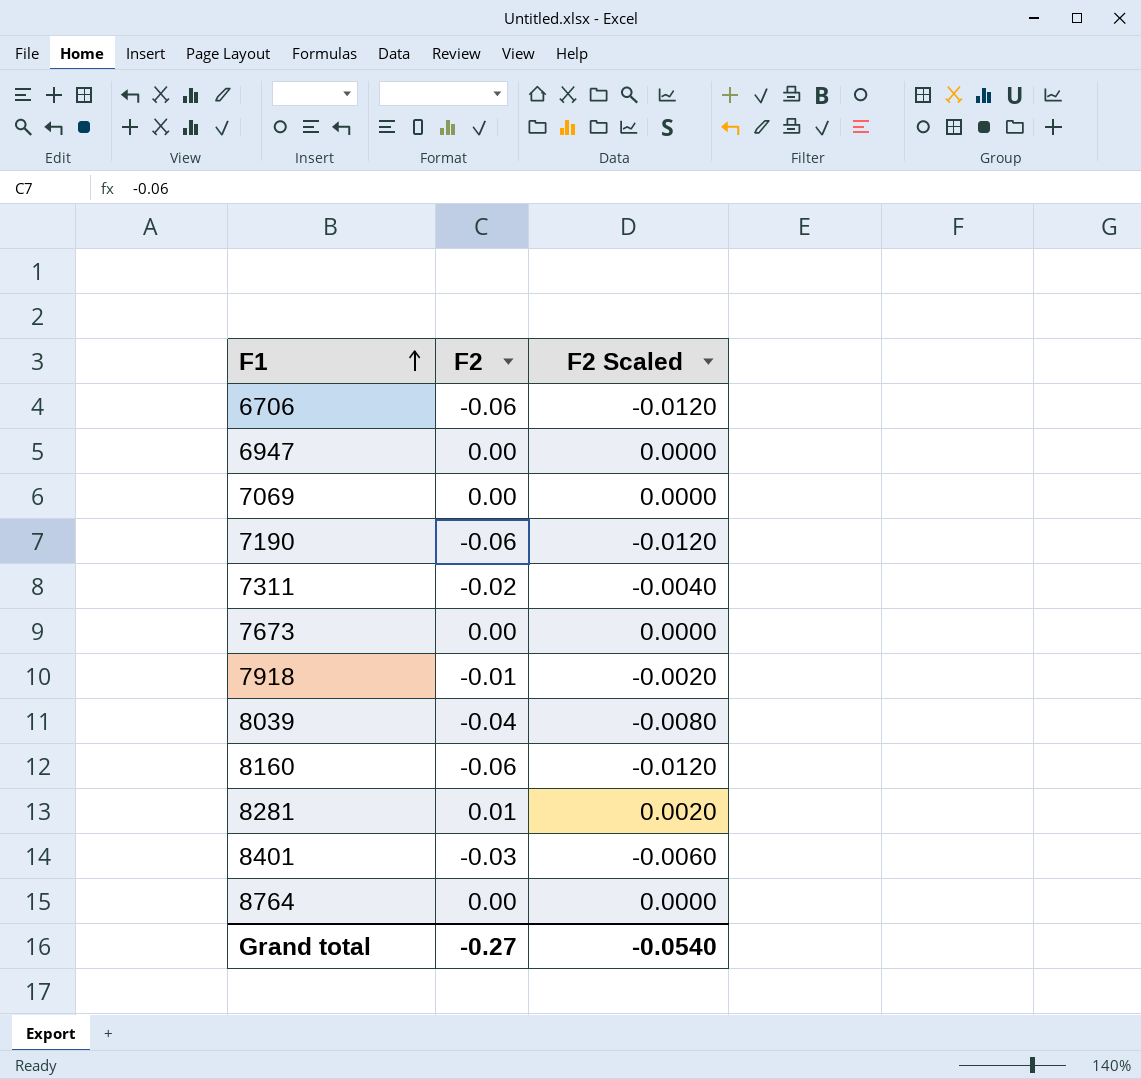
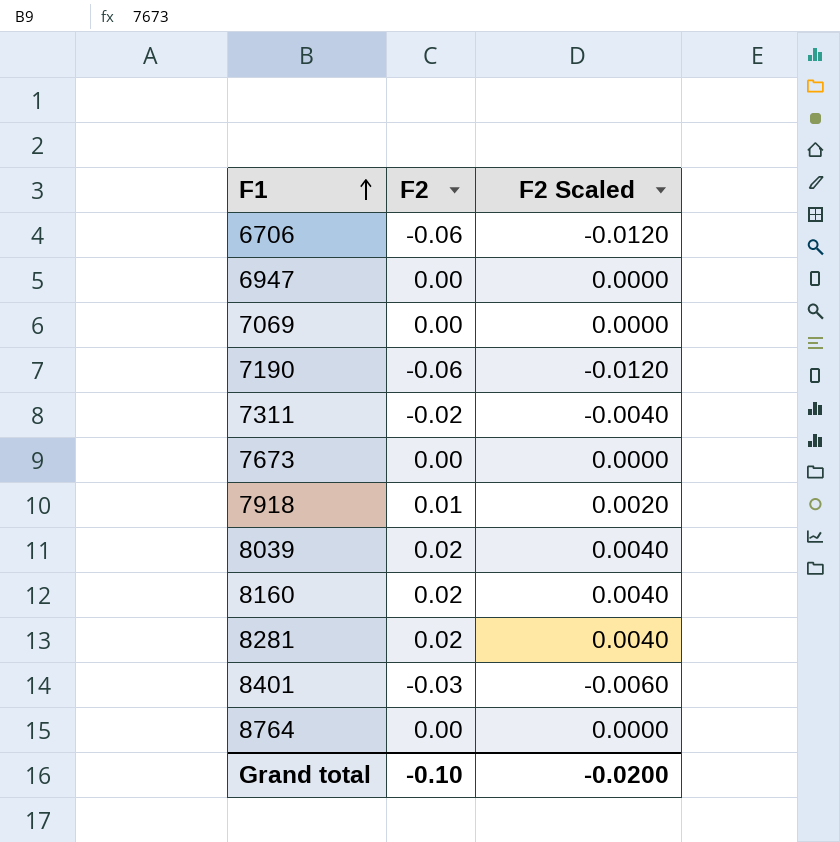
7918 | F2: -0.01 -> 0.01
7918 | F2 Scaled: -0.0020 -> 0.0020
8039 | F2: -0.04 -> 0.02
8039 | F2 Scaled: -0.0080 -> 0.0040
8160 | F2: -0.06 -> 0.02
8160 | F2 Scaled: -0.0120 -> 0.0040
8281 | F2: 0.01 -> 0.02
8281 | F2 Scaled: 0.0020 -> 0.0040
Grand total | F2: -0.27 -> -0.10
Grand total | F2 Scaled: -0.0540 -> -0.0200

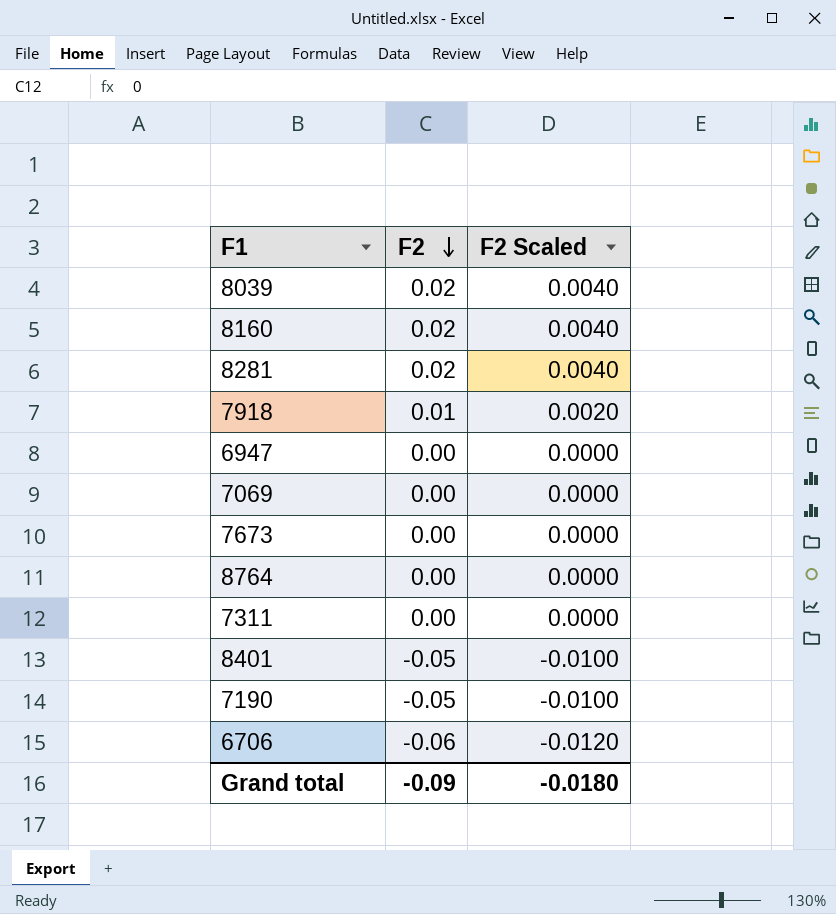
row order: F1 ascending -> F2 descending
7311 | F2: -0.02 -> 0.00
7311 | F2 Scaled: -0.0040 -> 0.0000
8401 | F2: -0.03 -> -0.05
8401 | F2 Scaled: -0.0060 -> -0.0100
7190 | F2: -0.06 -> -0.05
7190 | F2 Scaled: -0.0120 -> -0.0100
Grand total | F2: -0.10 -> -0.09
Grand total | F2 Scaled: -0.0200 -> -0.0180

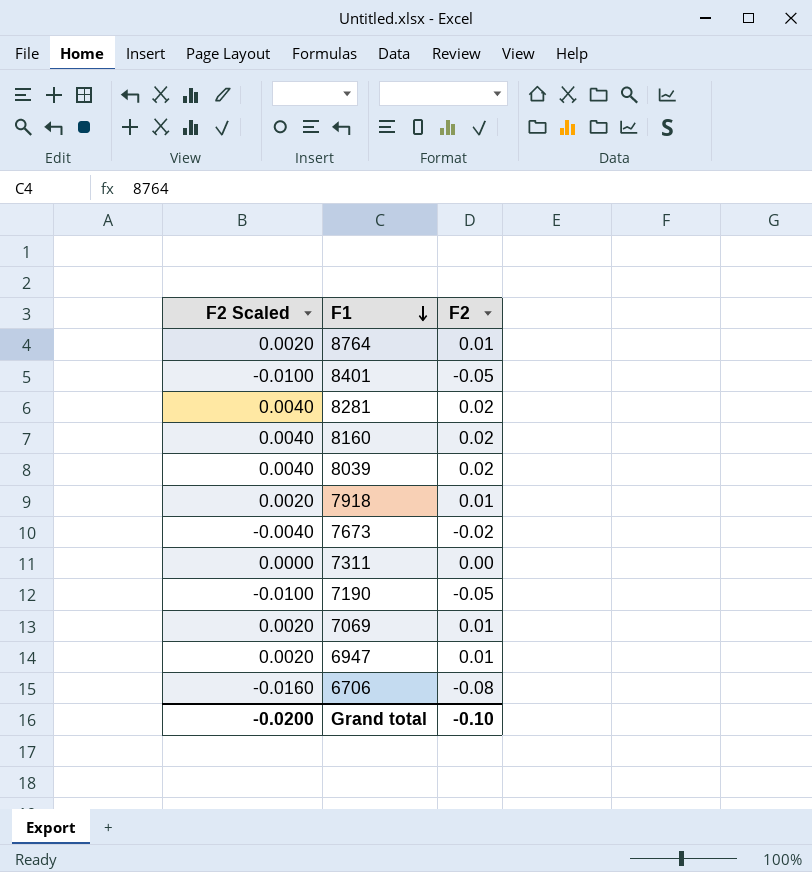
row order: F2 descending -> F1 descending
column F2 Scaled | position: 3 -> 1
8764 | F2 Scaled: 0.0000 -> 0.0020
8764 | F2: 0.00 -> 0.01
7673 | F2 Scaled: 0.0000 -> -0.0040
7673 | F2: 0.00 -> -0.02
7069 | F2 Scaled: 0.0000 -> 0.0020
7069 | F2: 0.00 -> 0.01
6947 | F2 Scaled: 0.0000 -> 0.0020
6947 | F2: 0.00 -> 0.01
6706 | F2 Scaled: -0.0120 -> -0.0160
6706 | F2: -0.06 -> -0.08
Grand total | F2 Scaled: -0.0180 -> -0.0200
Grand total | F2: -0.09 -> -0.10

